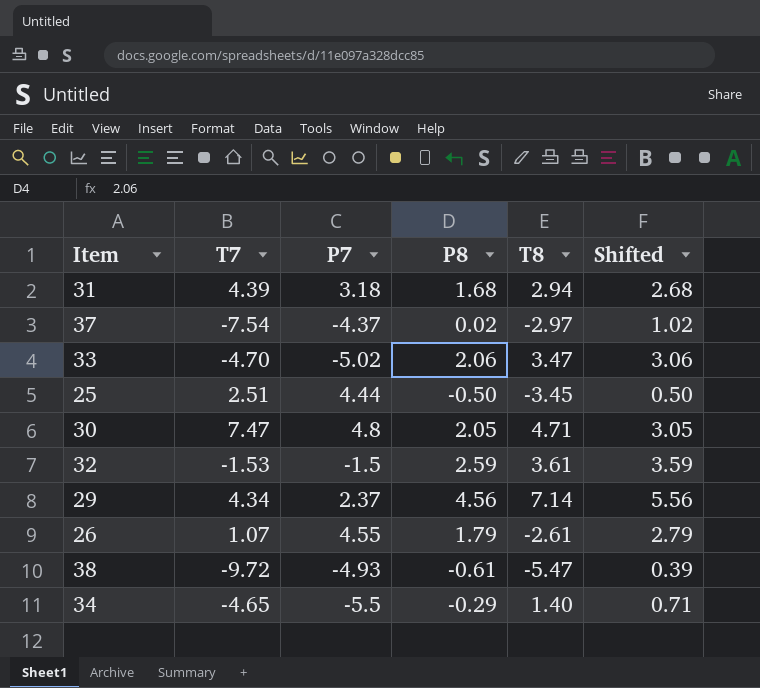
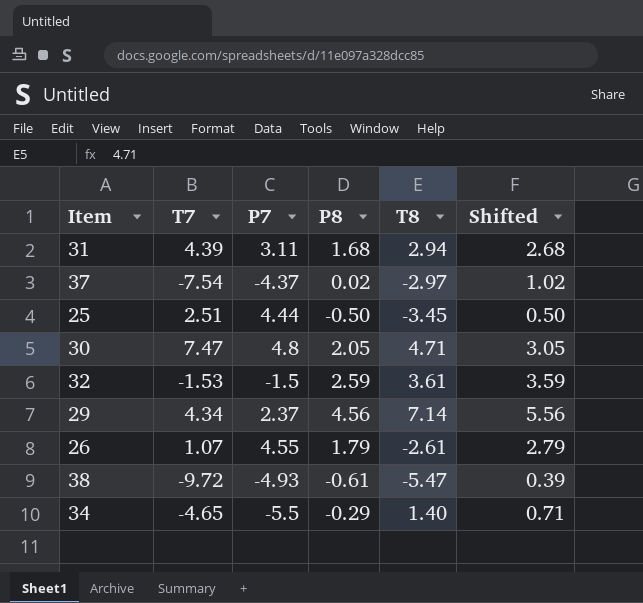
row 33: -4.70 | -5.02 | 2.06 | 3.47 | 3.06 -> none
31 | P7: 3.18 -> 3.11

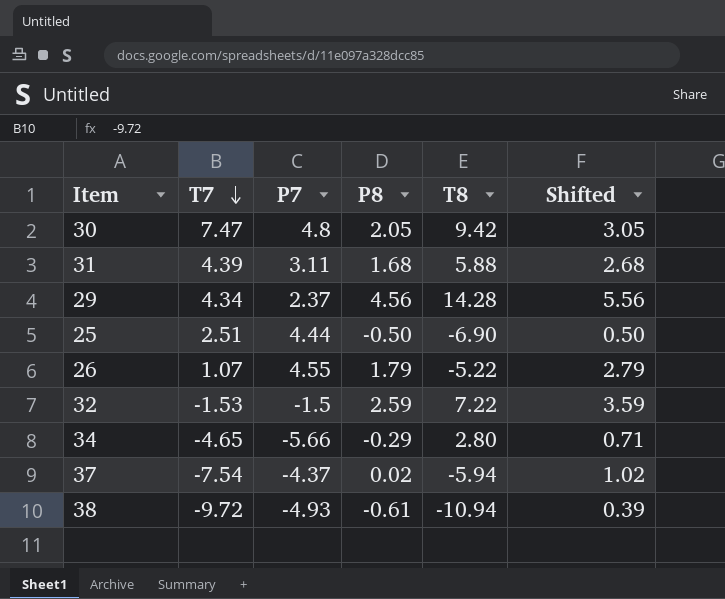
row order: none -> T7 descending
30 | T8: 4.71 -> 9.42
31 | T8: 2.94 -> 5.88
29 | T8: 7.14 -> 14.28
25 | T8: -3.45 -> -6.90
26 | T8: -2.61 -> -5.22
32 | T8: 3.61 -> 7.22
34 | P7: -5.5 -> -5.66
34 | T8: 1.40 -> 2.80
37 | T8: -2.97 -> -5.94
38 | T8: -5.47 -> -10.94

